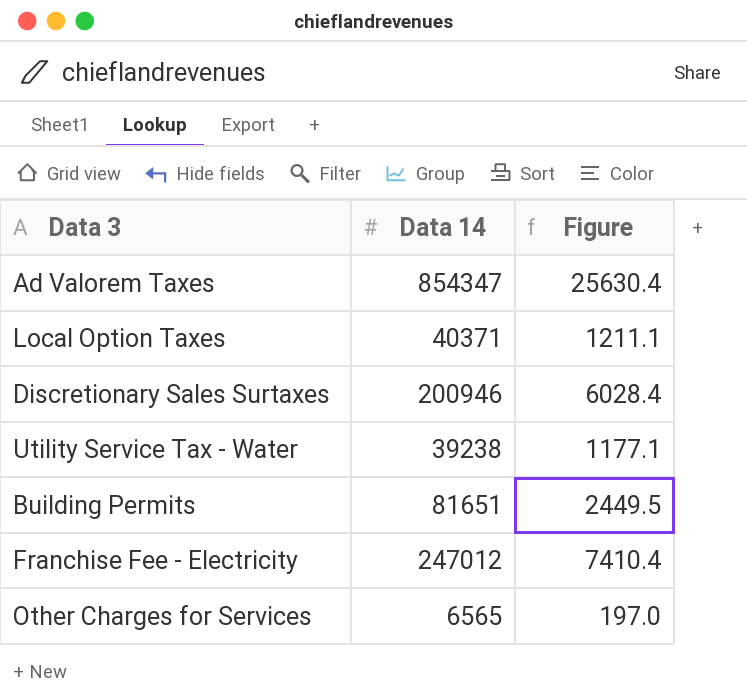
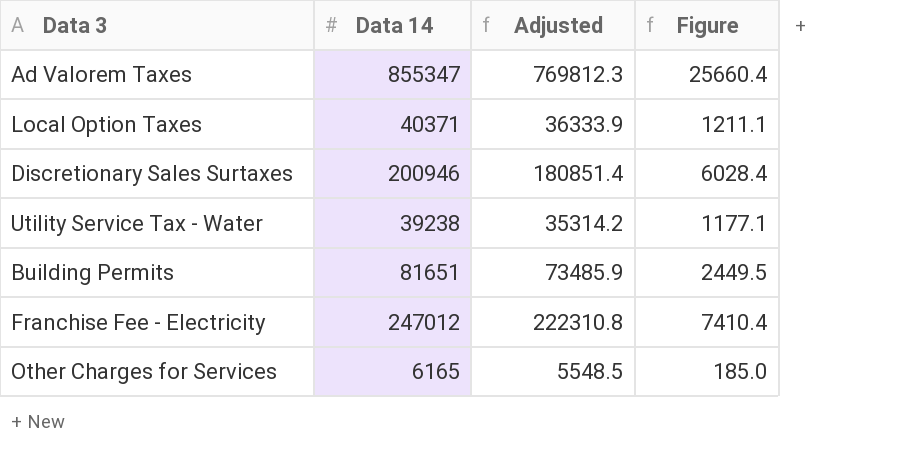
column Adjusted | formula: none -> [Data 14] * 0.9
Ad Valorem Taxes | Data 14: 854347 -> 855347
Ad Valorem Taxes | Figure: 25630.4 -> 25660.4
Other Charges for Services | Data 14: 6565 -> 6165
Other Charges for Services | Figure: 197.0 -> 185.0

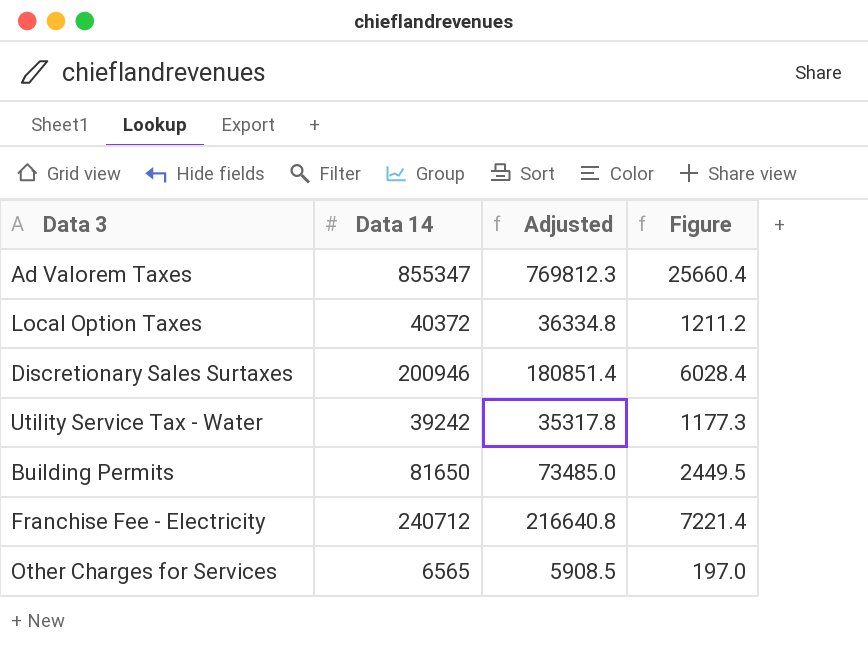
Local Option Taxes | Data 14: 40371 -> 40372
Local Option Taxes | Adjusted: 36333.9 -> 36334.8
Local Option Taxes | Figure: 1211.1 -> 1211.2
Utility Service Tax - Water | Data 14: 39238 -> 39242
Utility Service Tax - Water | Adjusted: 35314.2 -> 35317.8
Utility Service Tax - Water | Figure: 1177.1 -> 1177.3
Building Permits | Data 14: 81651 -> 81650
Building Permits | Adjusted: 73485.9 -> 73485.0
Franchise Fee - Electricity | Data 14: 247012 -> 240712
Franchise Fee - Electricity | Adjusted: 222310.8 -> 216640.8
Franchise Fee - Electricity | Figure: 7410.4 -> 7221.4
Other Charges for Services | Data 14: 6165 -> 6565
Other Charges for Services | Adjusted: 5548.5 -> 5908.5
Other Charges for Services | Figure: 185.0 -> 197.0

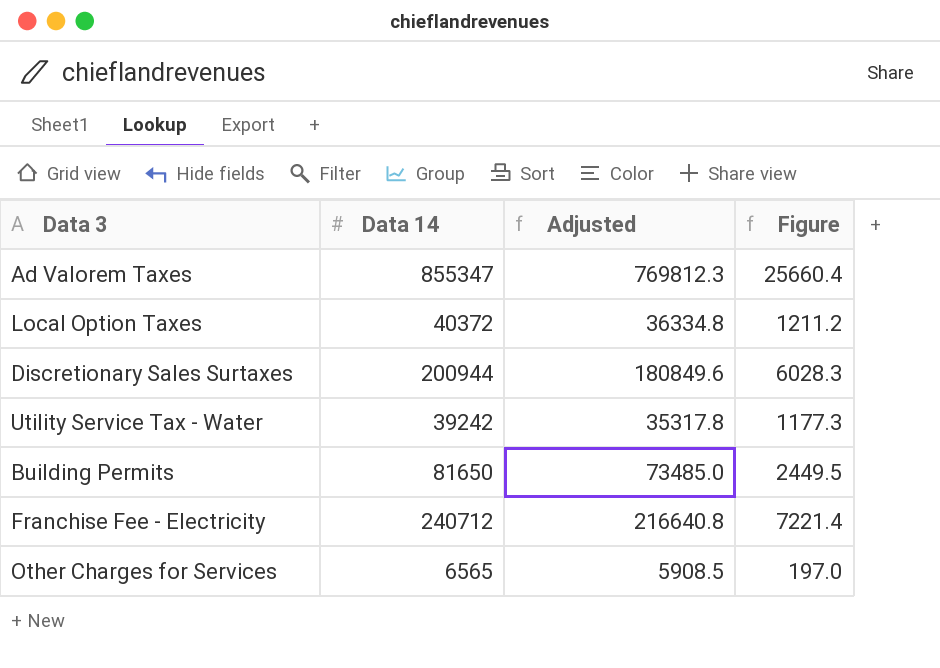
Discretionary Sales Surtaxes | Data 14: 200946 -> 200944
Discretionary Sales Surtaxes | Adjusted: 180851.4 -> 180849.6
Discretionary Sales Surtaxes | Figure: 6028.4 -> 6028.3

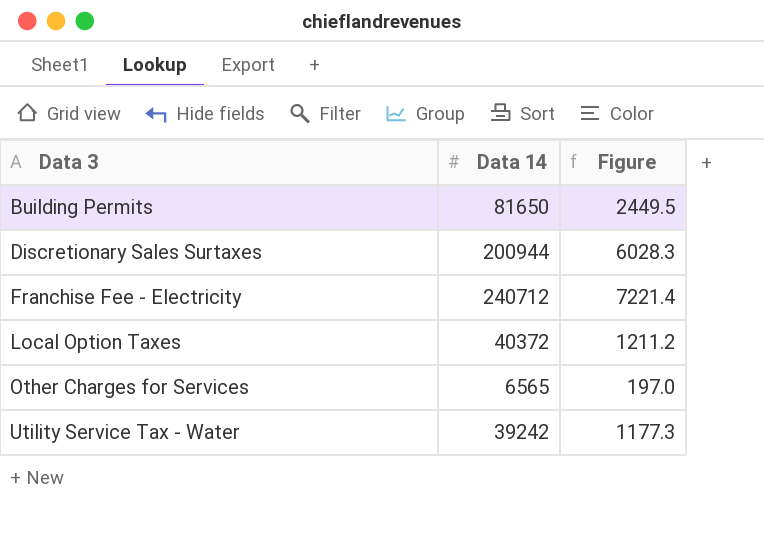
row order: none -> Data 3 ascending
column Adjusted | formula: [Data 14] * 0.9 -> none
row Ad Valorem Taxes: 855347 | 769812.3 | 25660.4 -> none

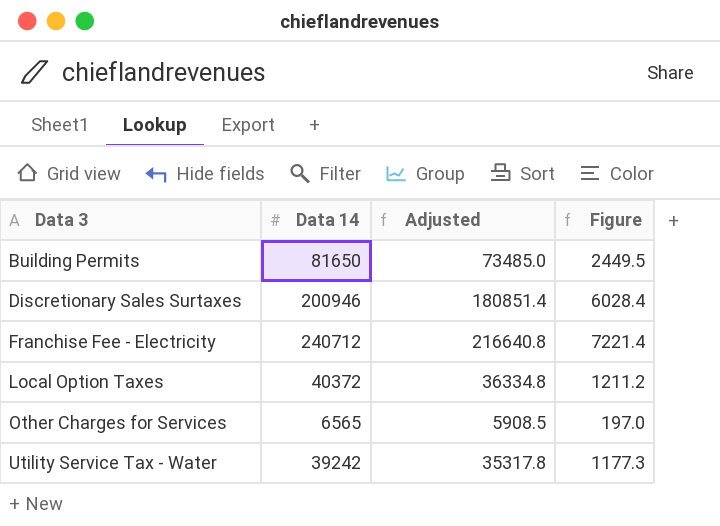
column Adjusted | formula: none -> [Data 14] * 0.9
Discretionary Sales Surtaxes | Data 14: 200944 -> 200946
Discretionary Sales Surtaxes | Figure: 6028.3 -> 6028.4

